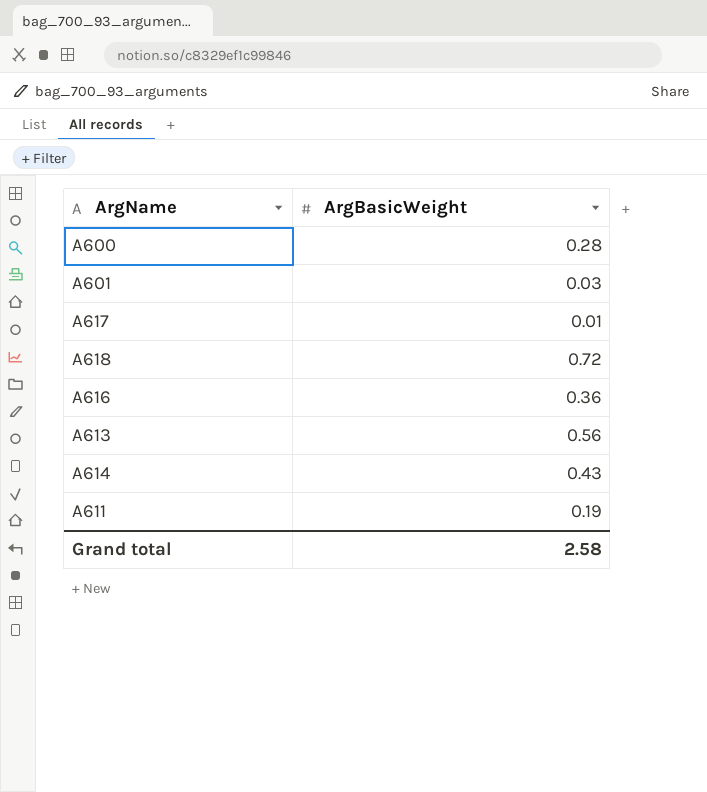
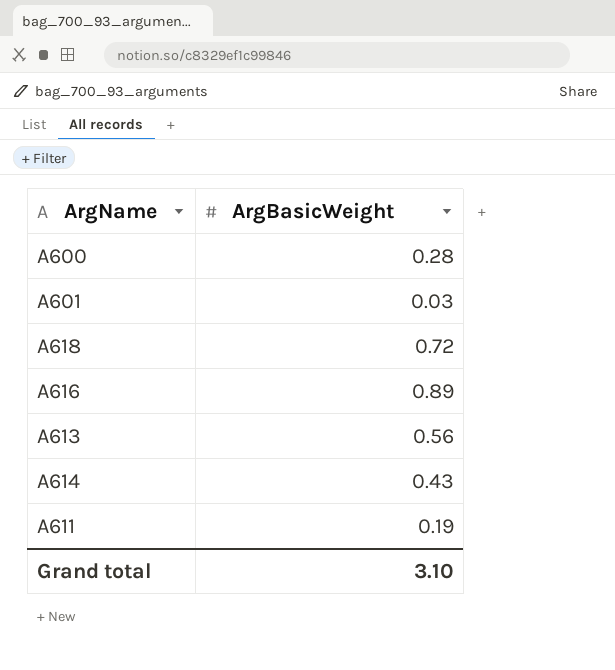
row A617: 0.01 -> none
A616 | ArgBasicWeight: 0.36 -> 0.89
Grand total | ArgBasicWeight: 2.58 -> 3.10

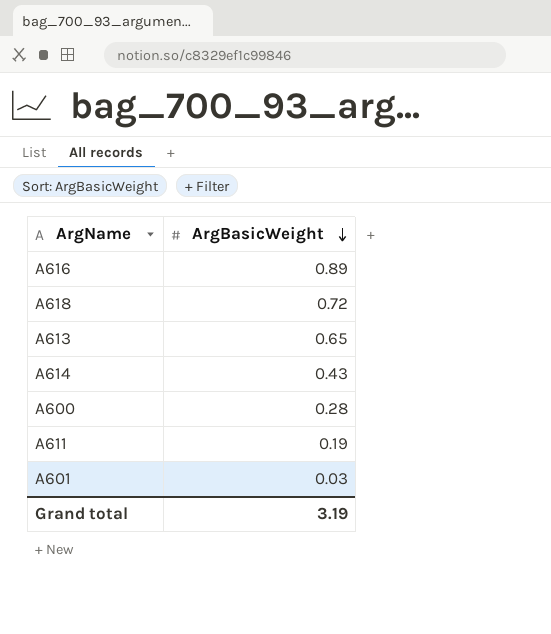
row order: none -> ArgBasicWeight descending
A613 | ArgBasicWeight: 0.56 -> 0.65
Grand total | ArgBasicWeight: 3.10 -> 3.19

